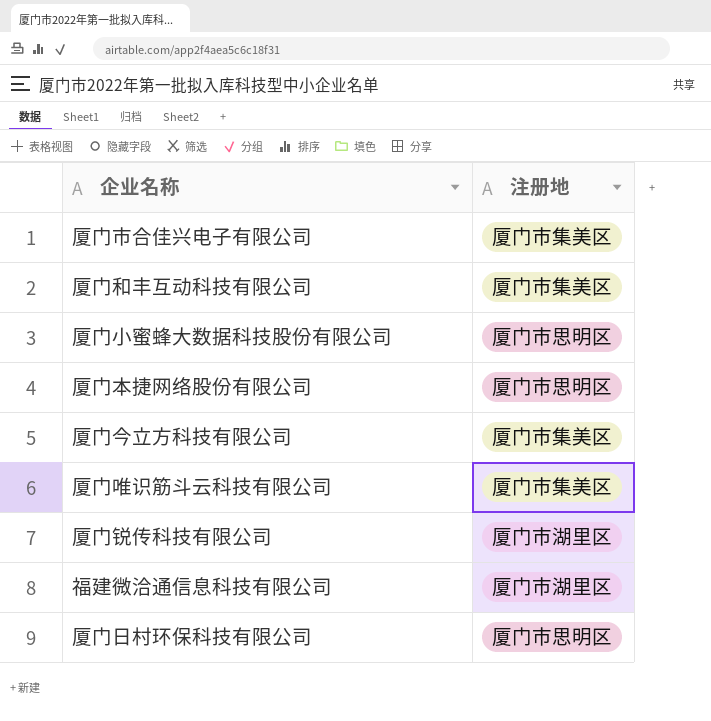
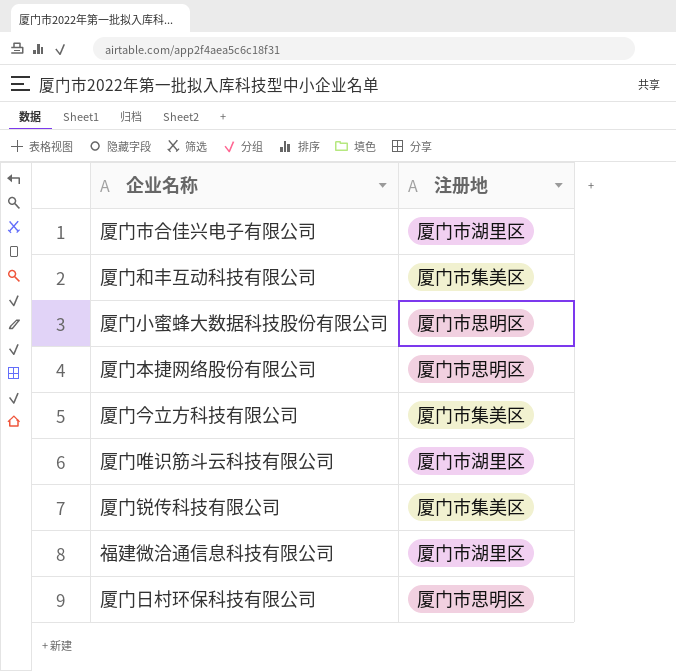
厦门市合佳兴电子有限公司 | 注册地: 厦门市集美区 -> 厦门市湖里区
厦门唯识筋斗云科技有限公司 | 注册地: 厦门市集美区 -> 厦门市湖里区
厦门锐传科技有限公司 | 注册地: 厦门市湖里区 -> 厦门市集美区

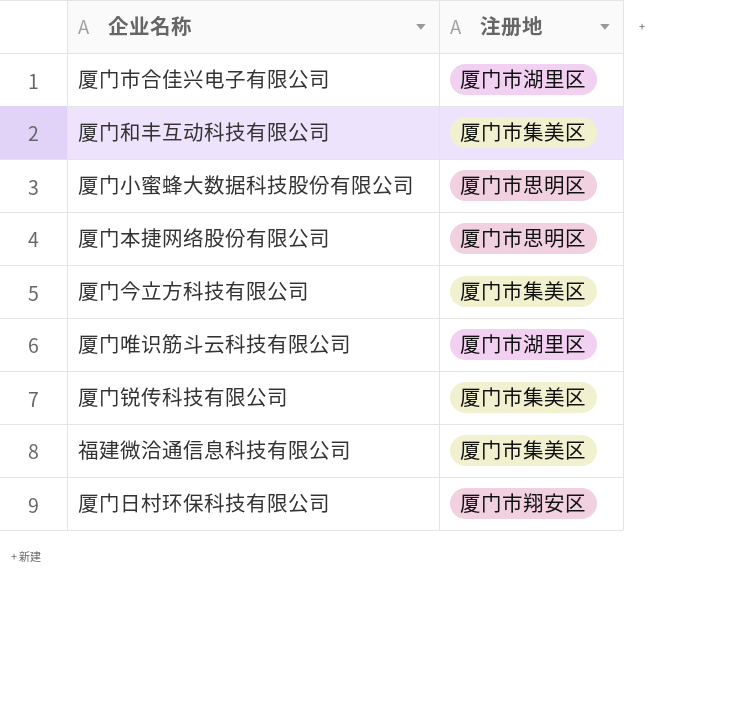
福建微洽通信息科技有限公司 | 注册地: 厦门市湖里区 -> 厦门市集美区
厦门日村环保科技有限公司 | 注册地: 厦门市思明区 -> 厦门市翔安区

